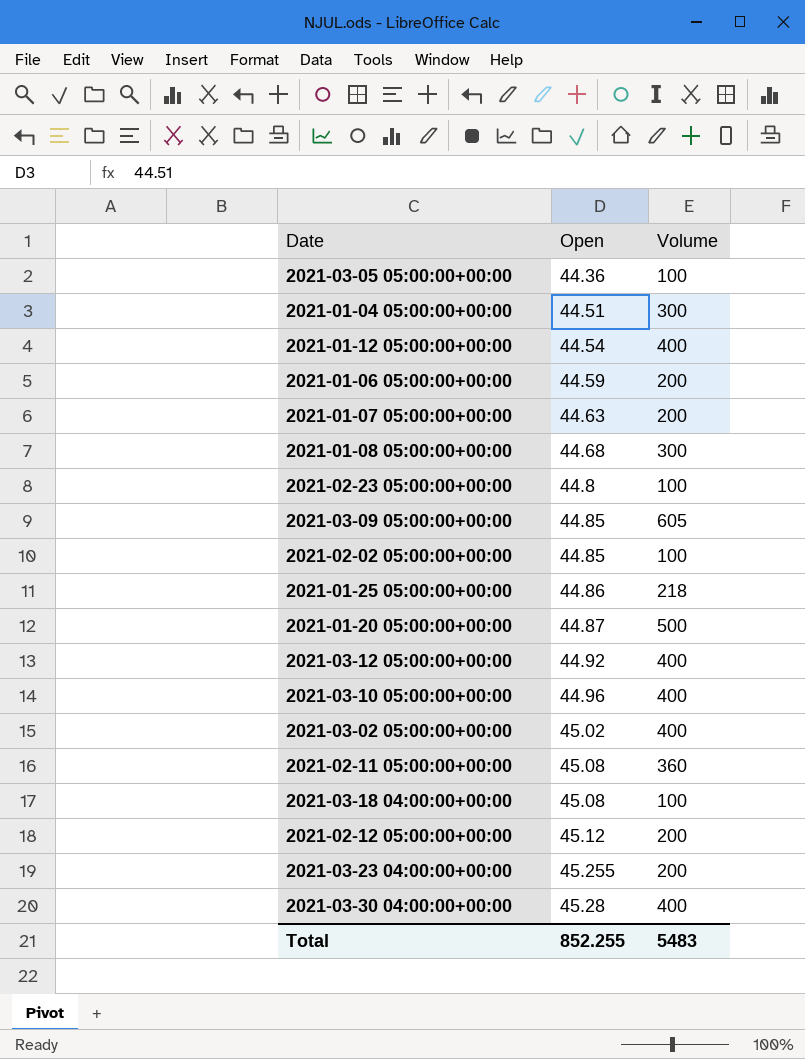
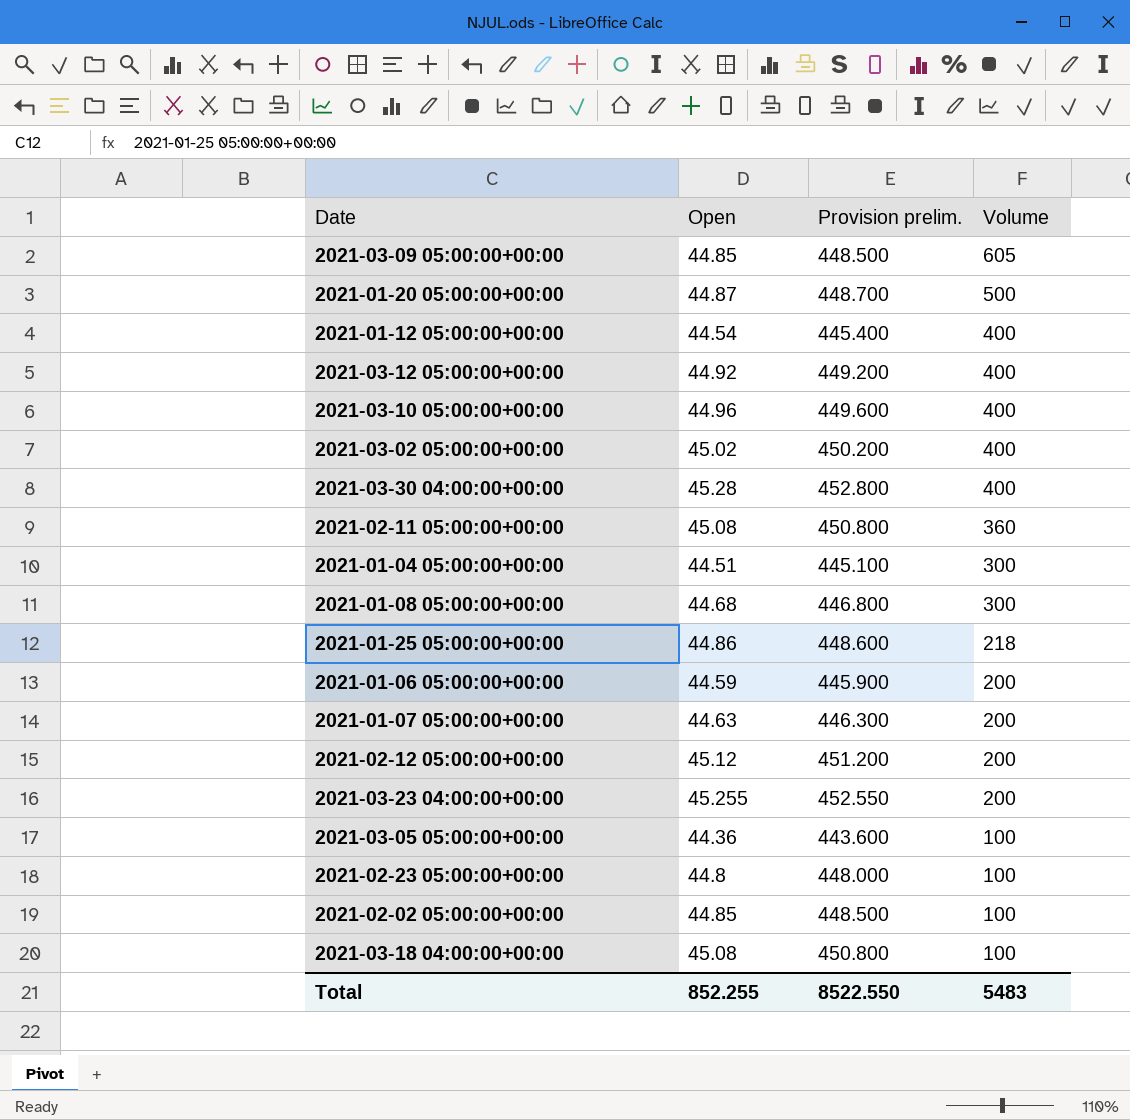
row order: Open ascending -> Volume descending
column Provision prelim. | formula: none -> [Open] * 10

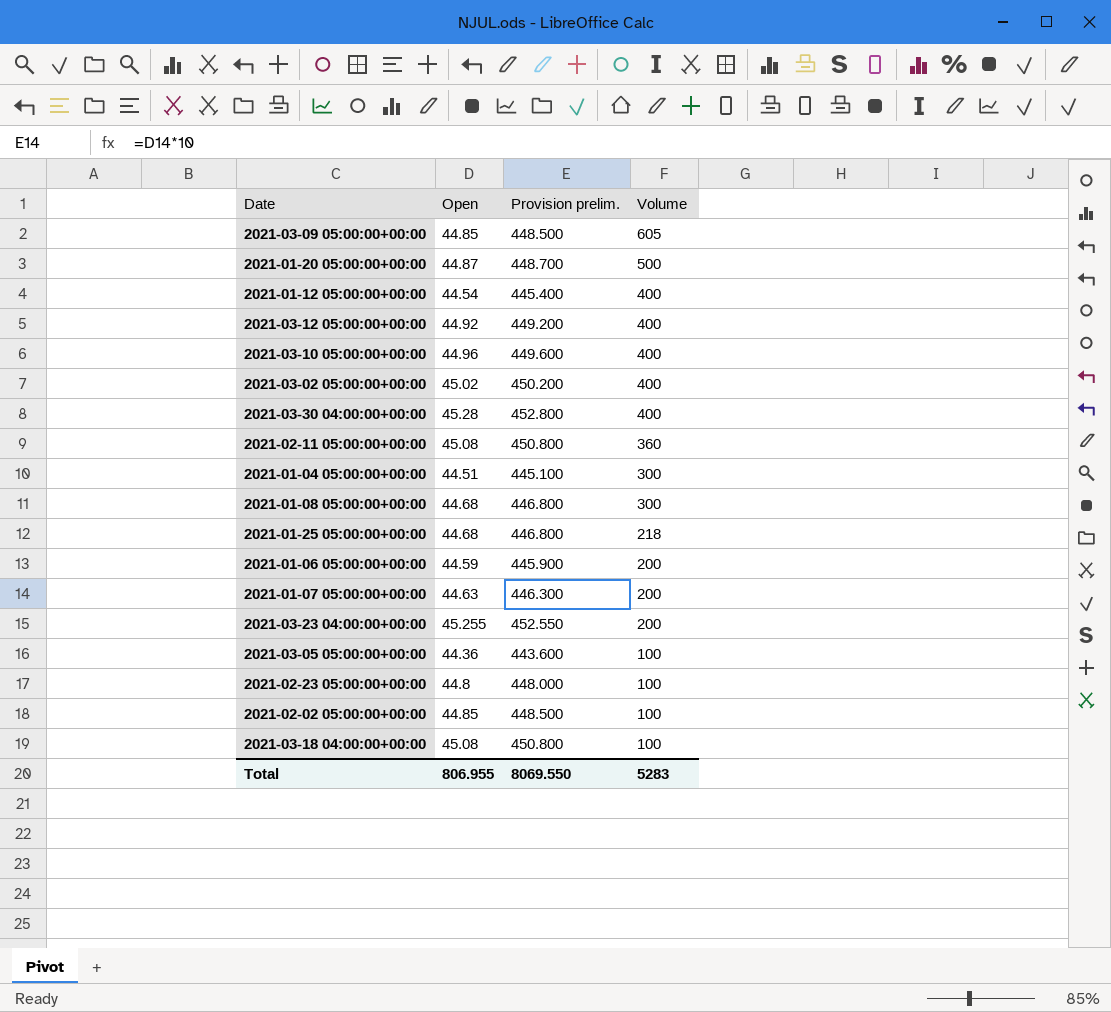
row 2021-02-12 05:00:00+00:00: 45.12 | 451.200 | 200 -> none
2021-01-25 05:00:00+00:00 | Open: 44.86 -> 44.68
2021-01-25 05:00:00+00:00 | Provision prelim.: 448.600 -> 446.800
Total | Open: 852.255 -> 806.955
Total | Provision prelim.: 8522.550 -> 8069.550
Total | Volume: 5483 -> 5283

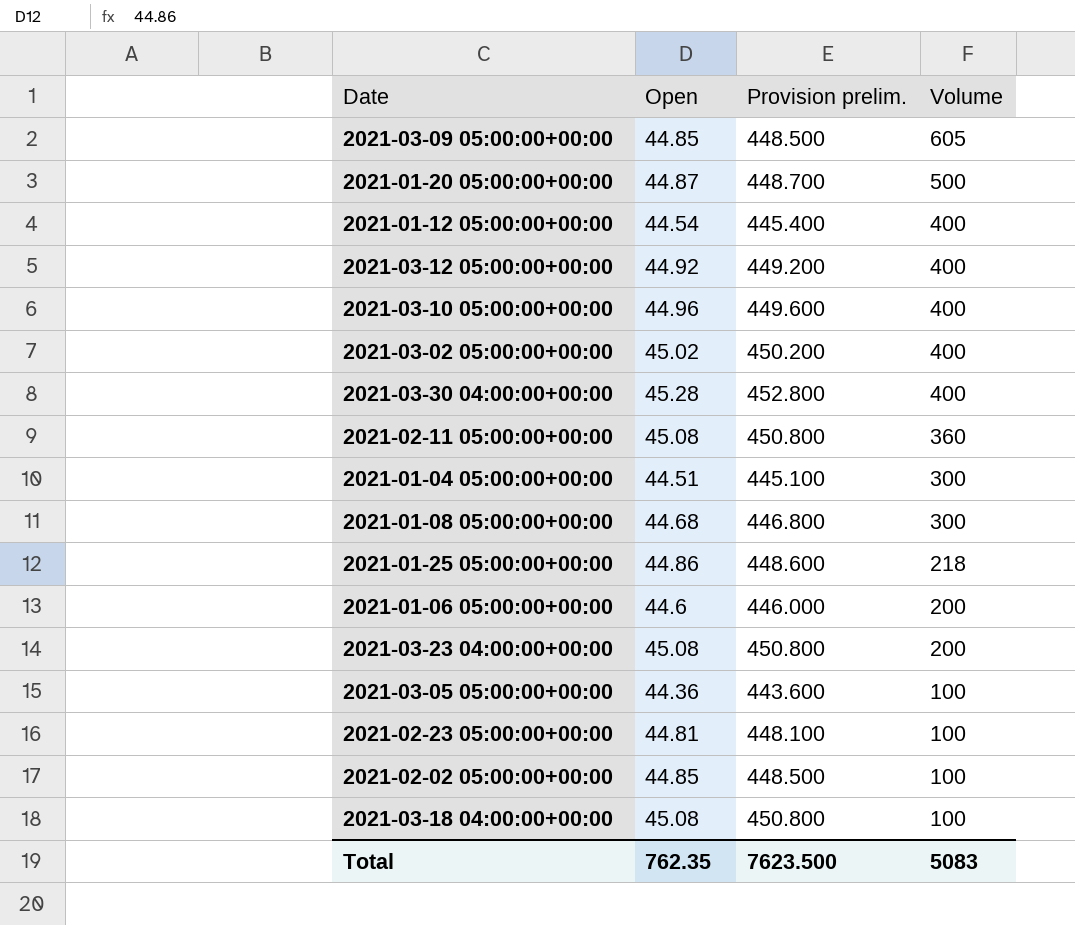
row 2021-01-07 05:00:00+00:00: 44.63 | 446.300 | 200 -> none
2021-01-25 05:00:00+00:00 | Open: 44.68 -> 44.86
2021-01-25 05:00:00+00:00 | Provision prelim.: 446.800 -> 448.600
2021-01-06 05:00:00+00:00 | Open: 44.59 -> 44.6
2021-01-06 05:00:00+00:00 | Provision prelim.: 445.900 -> 446.000
2021-03-23 04:00:00+00:00 | Open: 45.255 -> 45.08
2021-03-23 04:00:00+00:00 | Provision prelim.: 452.550 -> 450.800
2021-02-23 05:00:00+00:00 | Open: 44.8 -> 44.81
2021-02-23 05:00:00+00:00 | Provision prelim.: 448.000 -> 448.100
Total | Open: 806.955 -> 762.35
Total | Provision prelim.: 8069.550 -> 7623.500
Total | Volume: 5283 -> 5083

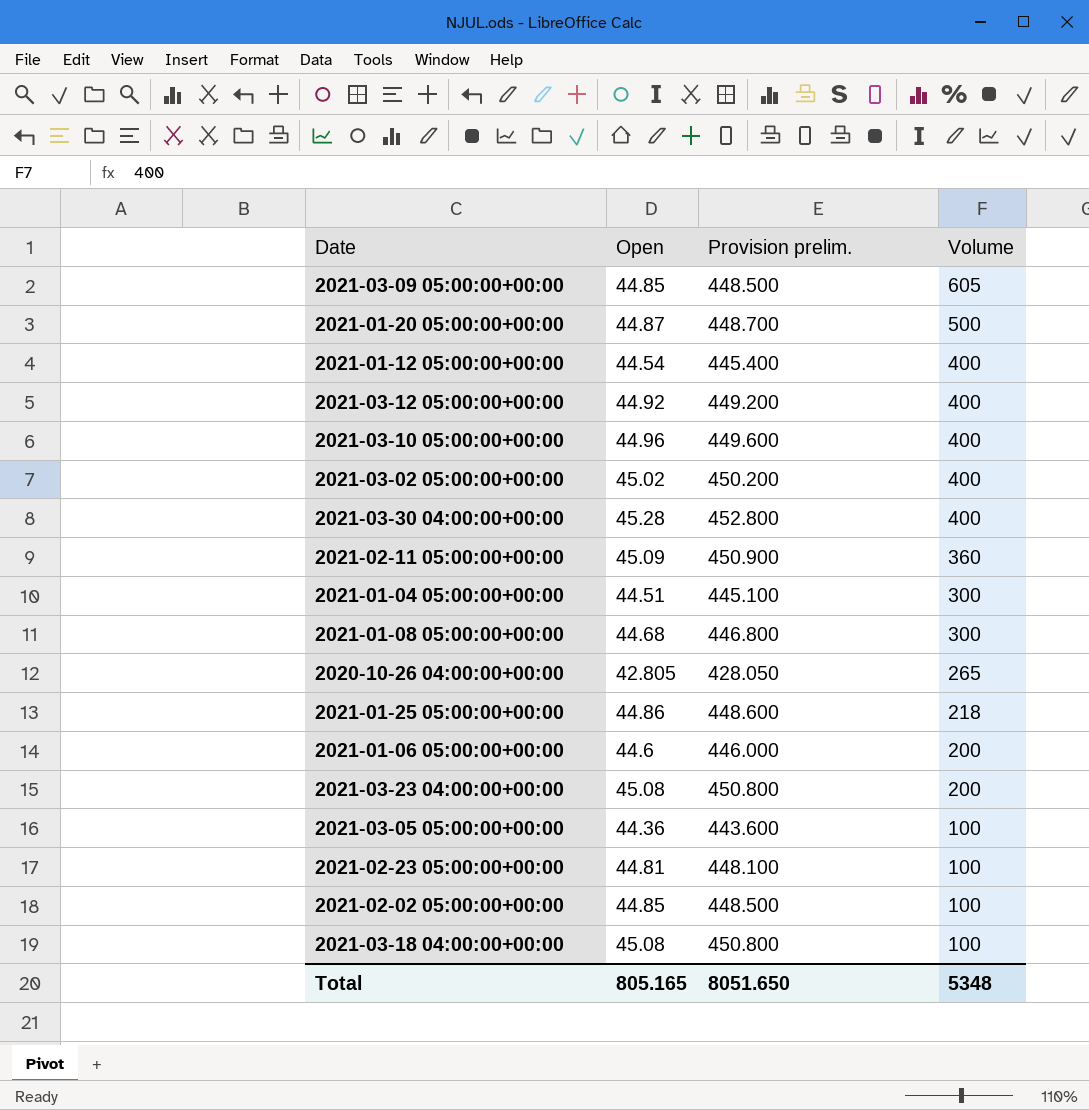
2021-02-11 05:00:00+00:00 | Open: 45.08 -> 45.09
2021-02-11 05:00:00+00:00 | Provision prelim.: 450.800 -> 450.900
row 2020-10-26 04:00:00+00:00: none -> 42.805 | 428.050 | 265
Total | Open: 762.35 -> 805.165
Total | Provision prelim.: 7623.500 -> 8051.650
Total | Volume: 5083 -> 5348

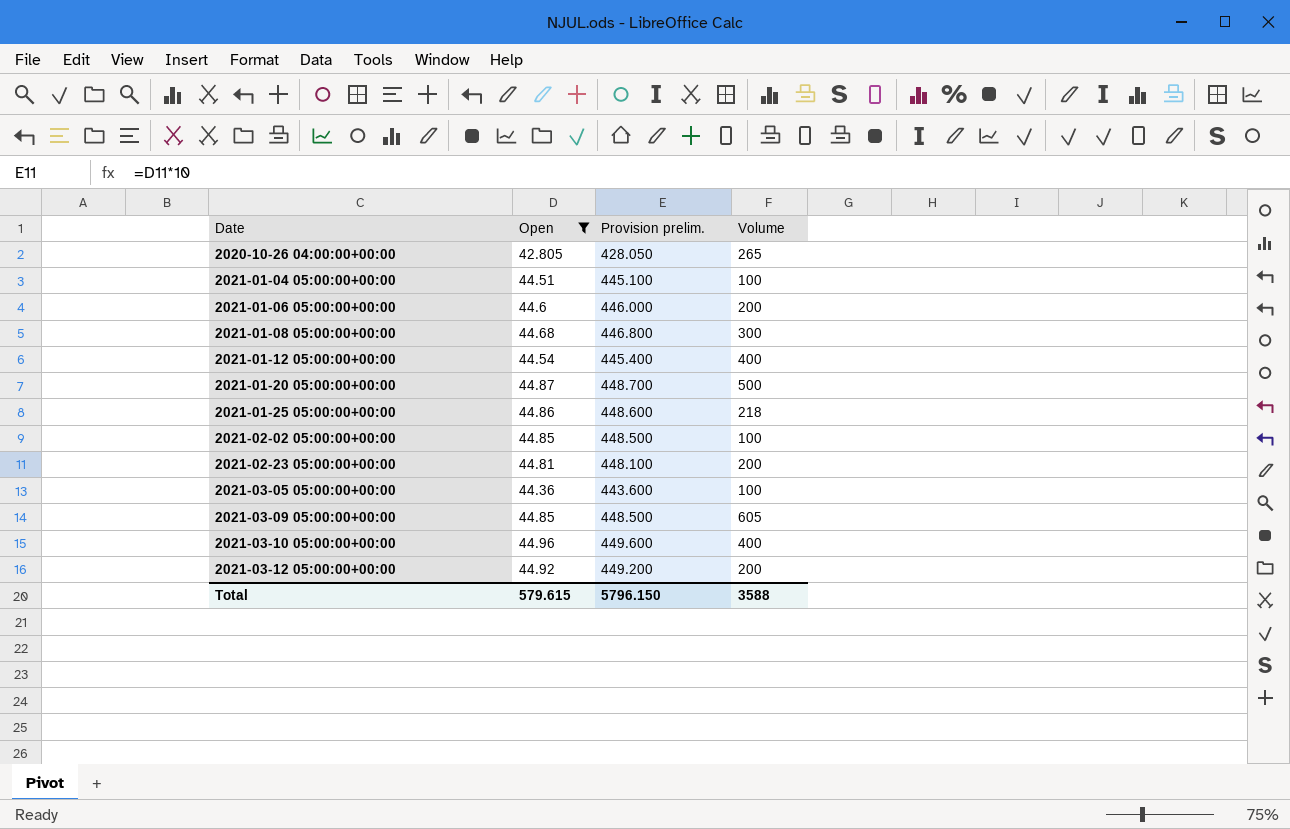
filter: none -> Open <= 44.96
row order: Volume descending -> Date ascending
2021-01-04 05:00:00+00:00 | Volume: 300 -> 100
2021-02-23 05:00:00+00:00 | Volume: 100 -> 200
2021-03-12 05:00:00+00:00 | Volume: 400 -> 200
Total | Open: 805.165 -> 579.615
Total | Provision prelim.: 8051.650 -> 5796.150
Total | Volume: 5348 -> 3588

